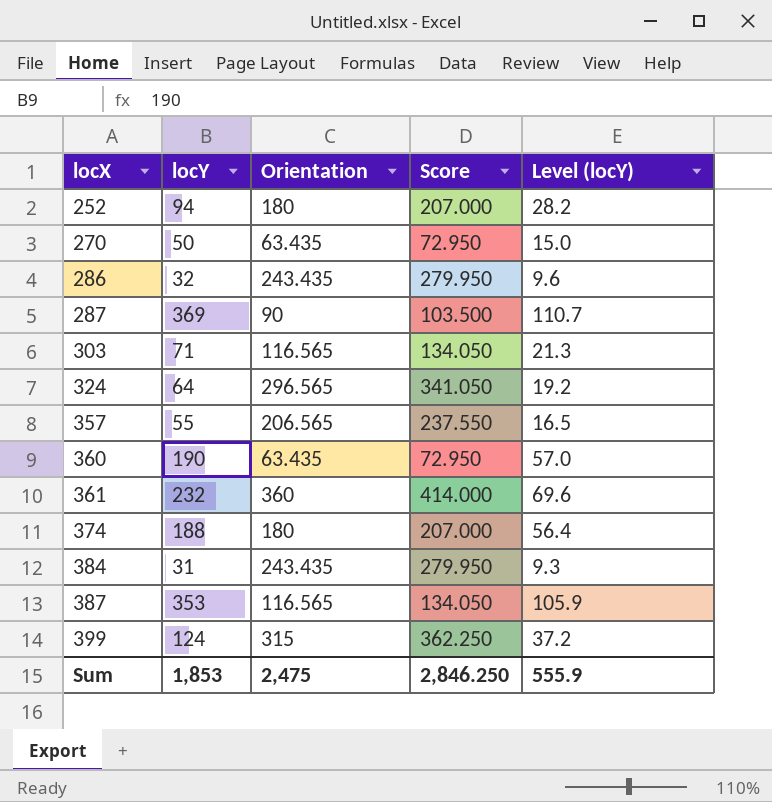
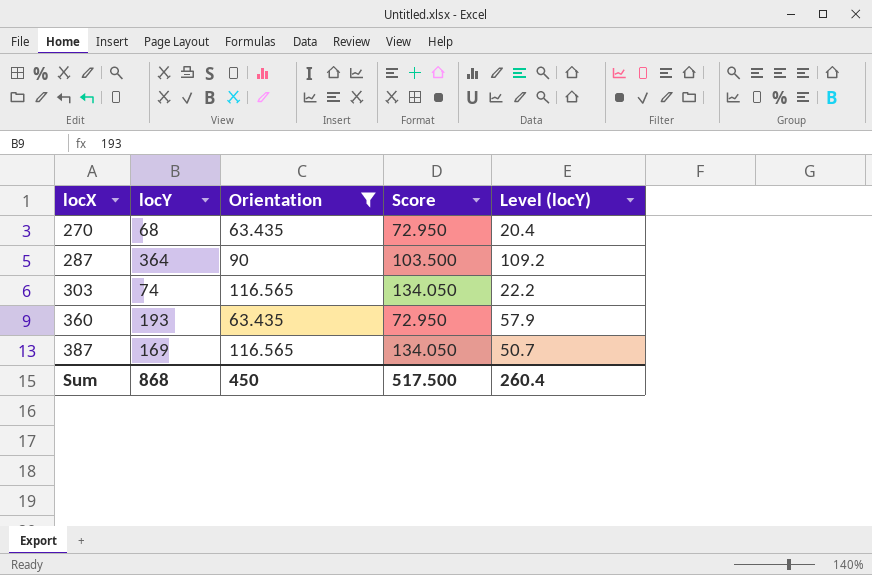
filter: none -> Orientation <= 116.565
270 | locY: 50 -> 68
270 | Level (locY): 15.0 -> 20.4
287 | locY: 369 -> 364
287 | Level (locY): 110.7 -> 109.2
303 | locY: 71 -> 74
303 | Level (locY): 21.3 -> 22.2
360 | locY: 190 -> 193
360 | Level (locY): 57.0 -> 57.9
387 | locY: 353 -> 169
387 | Level (locY): 105.9 -> 50.7
Sum | locY: 1,853 -> 868
Sum | Orientation: 2,475 -> 450
Sum | Score: 2,846.250 -> 517.500
Sum | Level (locY): 555.9 -> 260.4

